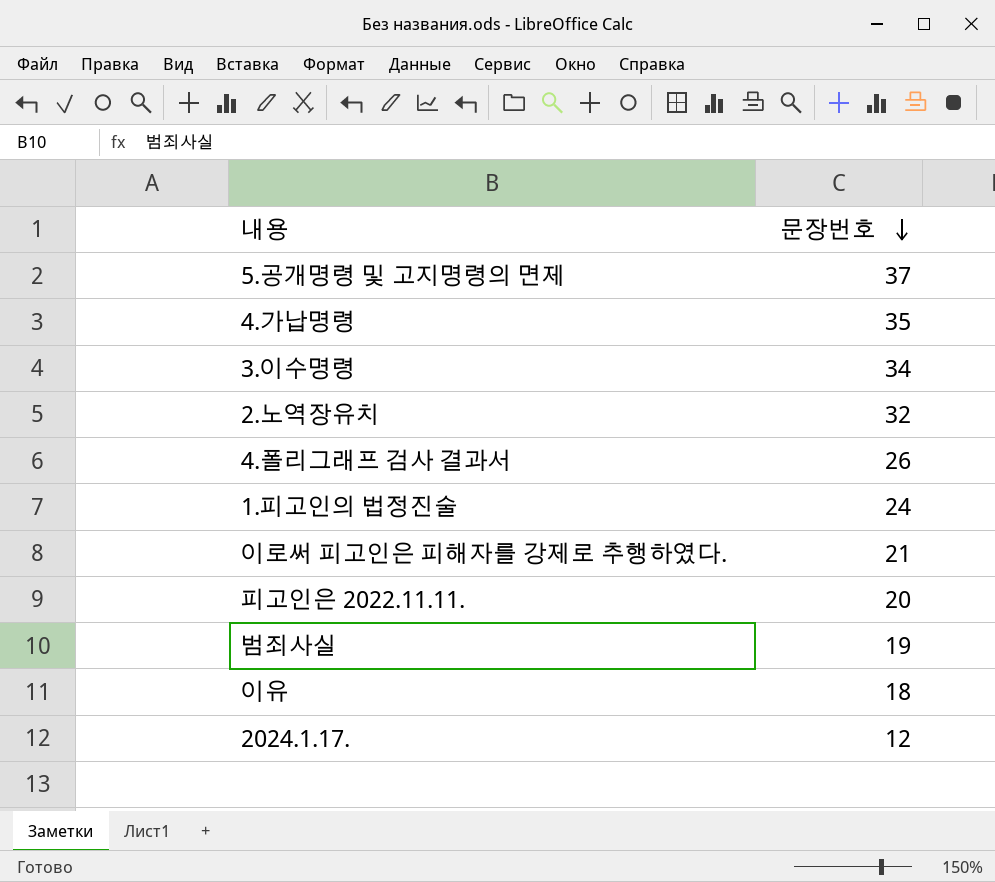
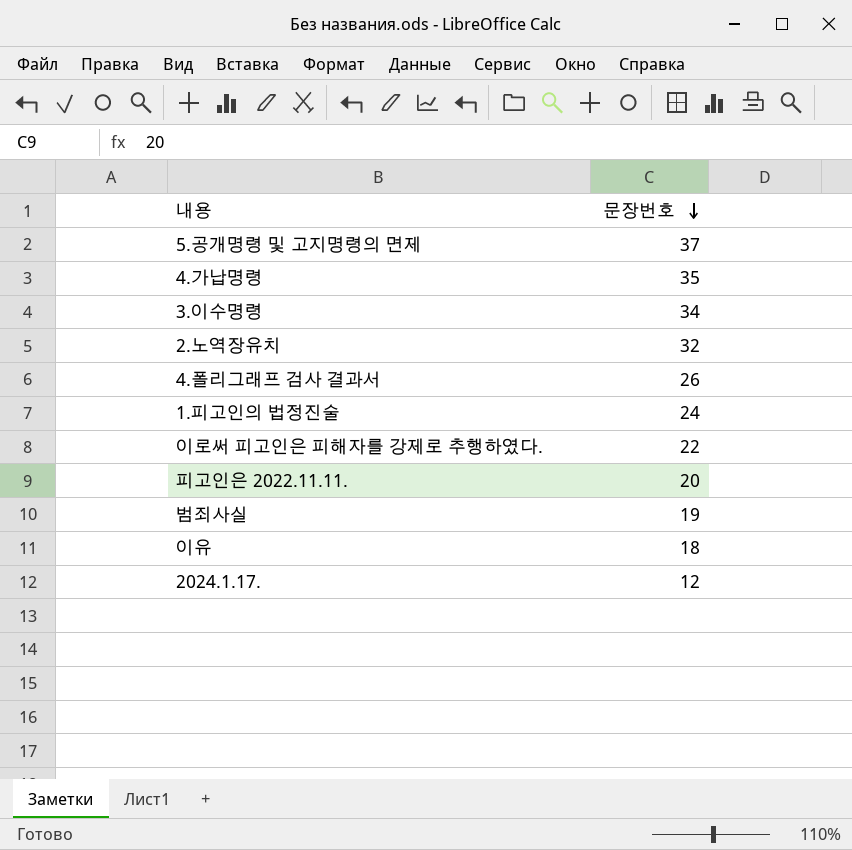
이로써 피고인은 피해자를 강제로 추행하였다. | 문장번호: 21 -> 22

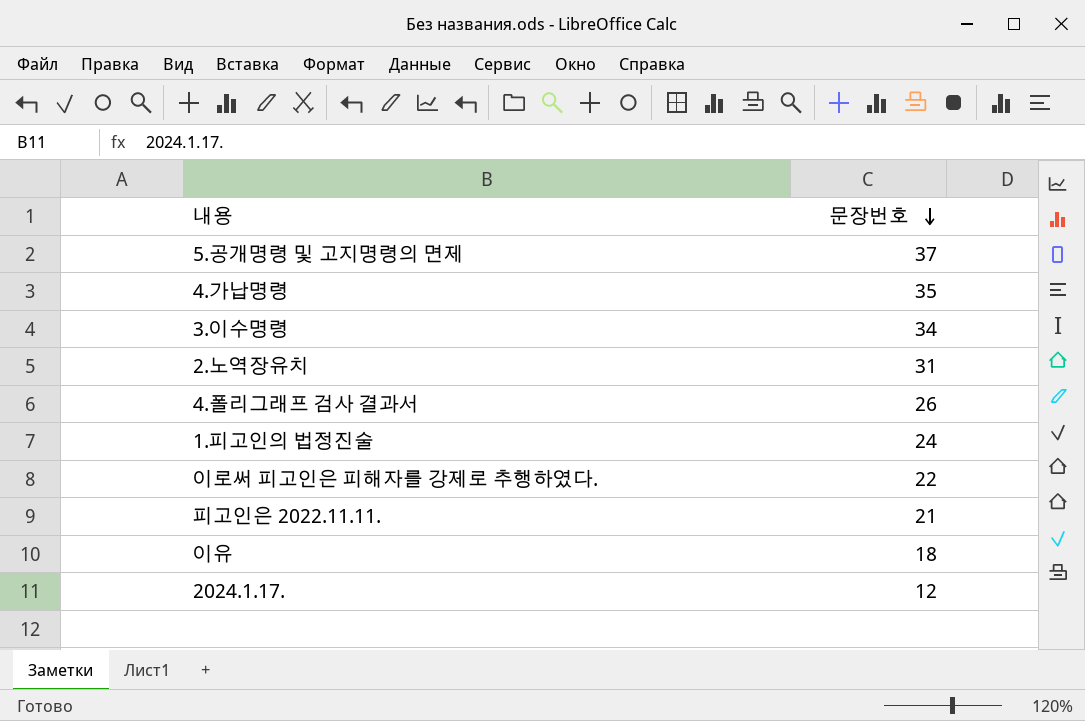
row 범죄사실: 19 -> none
2.노역장유치 | 문장번호: 32 -> 31
피고인은 2022.11.11. | 문장번호: 20 -> 21

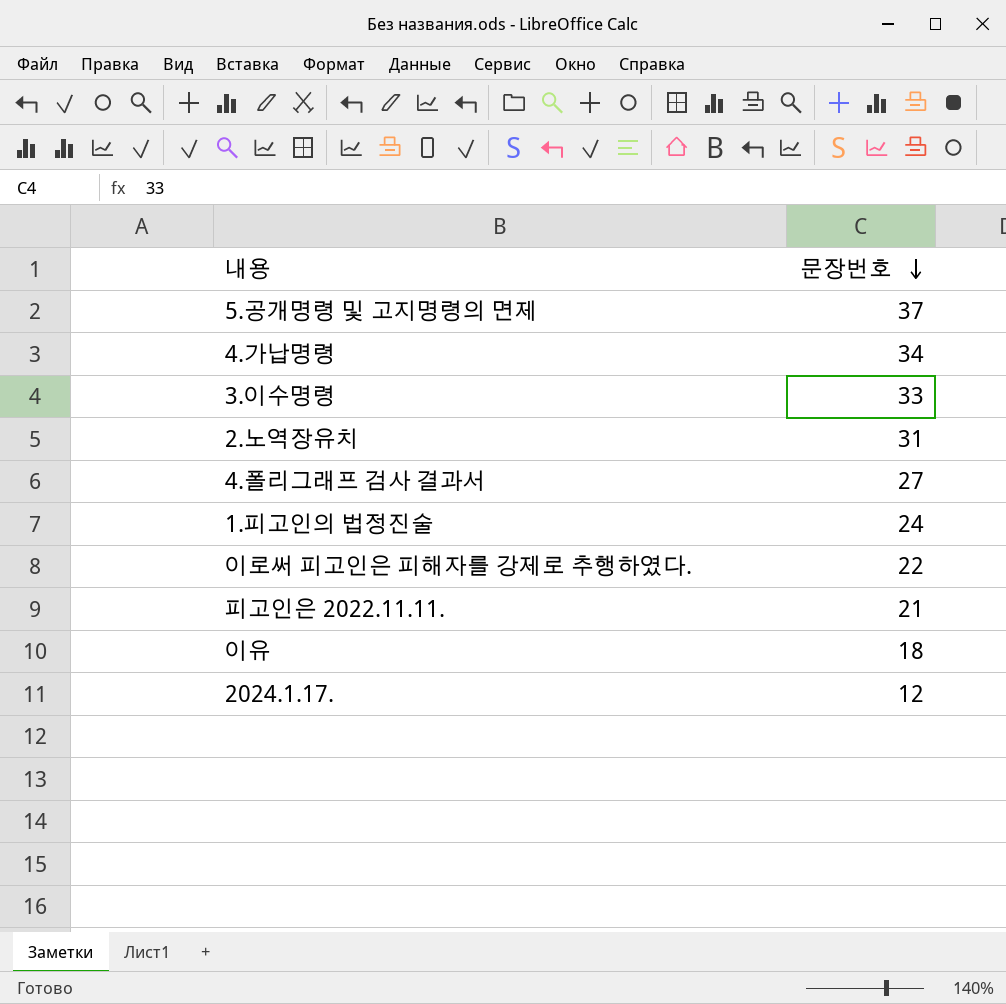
4.가납명령 | 문장번호: 35 -> 34
3.이수명령 | 문장번호: 34 -> 33
4.폴리그래프 검사 결과서 | 문장번호: 26 -> 27

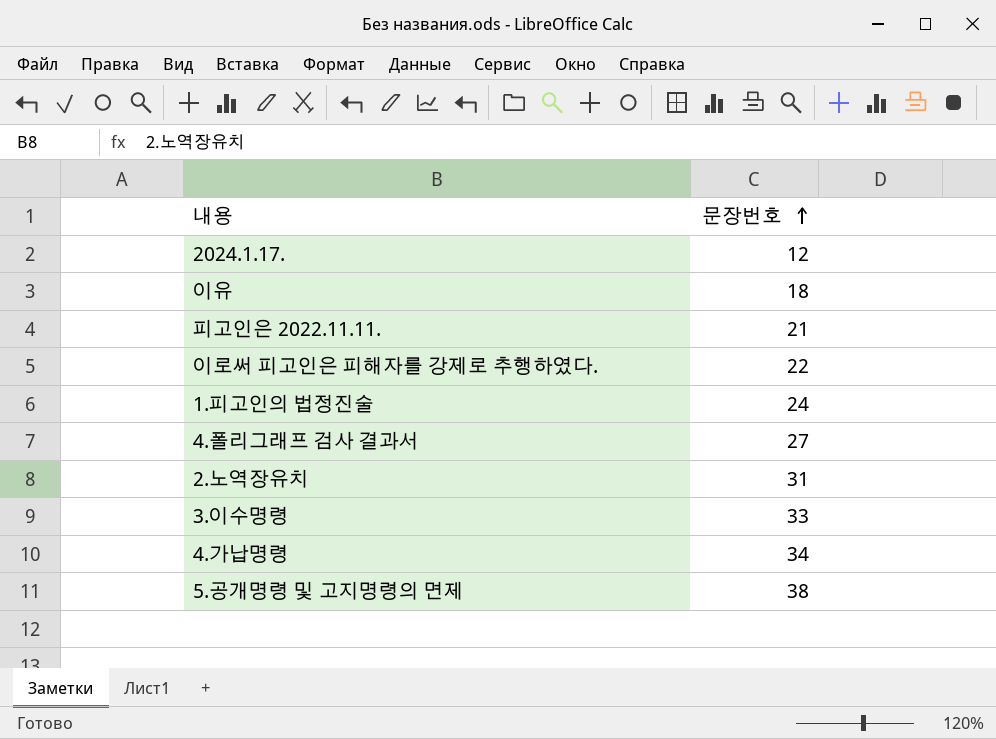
row order: 문장번호 descending -> 문장번호 ascending
5.공개명령 및 고지명령의 면제 | 문장번호: 37 -> 38

